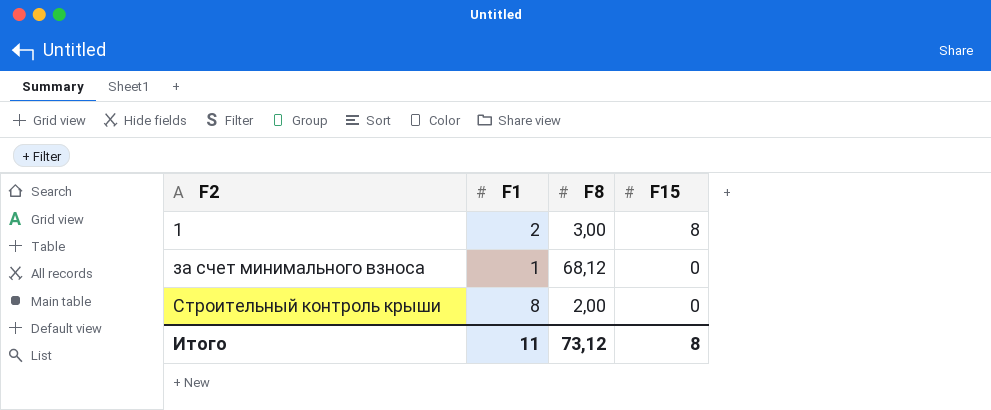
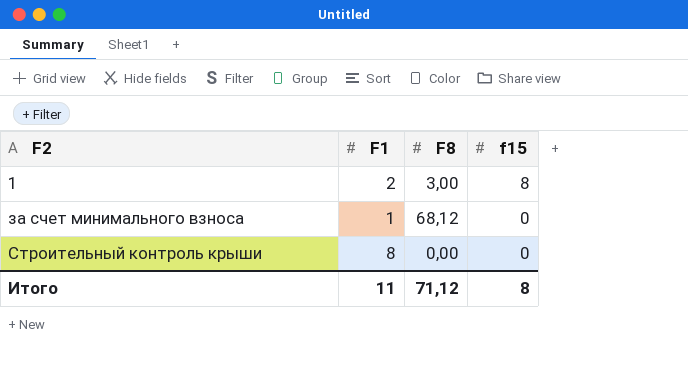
column name: F15 -> f15
Строительный контроль крыши | F8: 2,00 -> 0,00
Итого | F8: 73,12 -> 71,12

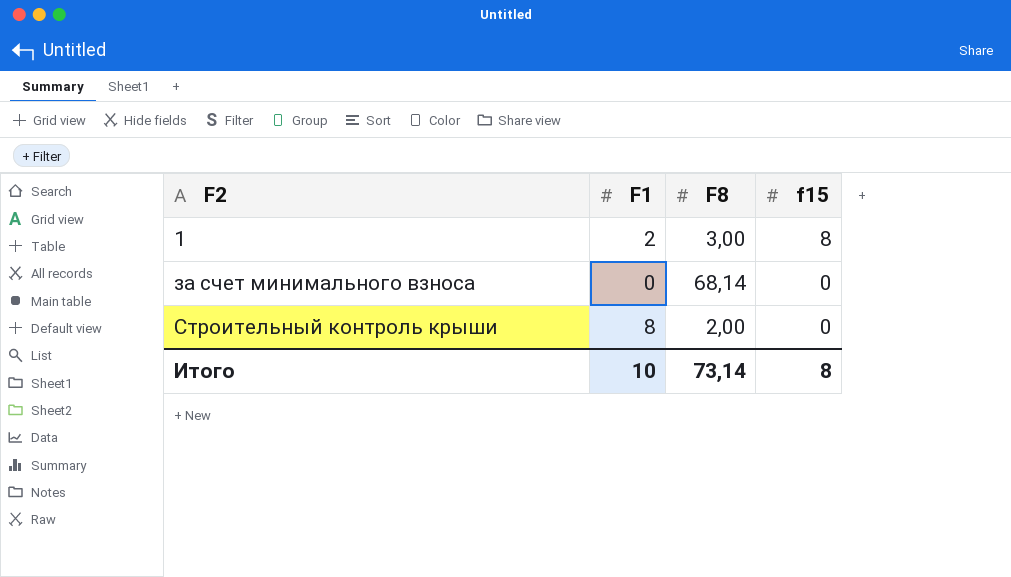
за счет минимального взноса | F1: 1 -> 0
за счет минимального взноса | F8: 68,12 -> 68,14
Строительный контроль крыши | F8: 0,00 -> 2,00
Итого | F1: 11 -> 10
Итого | F8: 71,12 -> 73,14

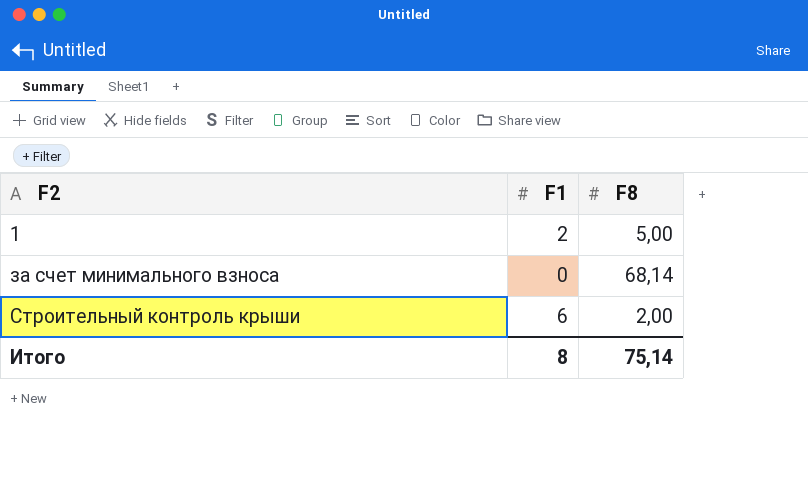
column f15 | position: 4 -> none
1 | F8: 3,00 -> 5,00
Строительный контроль крыши | F1: 8 -> 6
Итого | F1: 10 -> 8
Итого | F8: 73,14 -> 75,14

